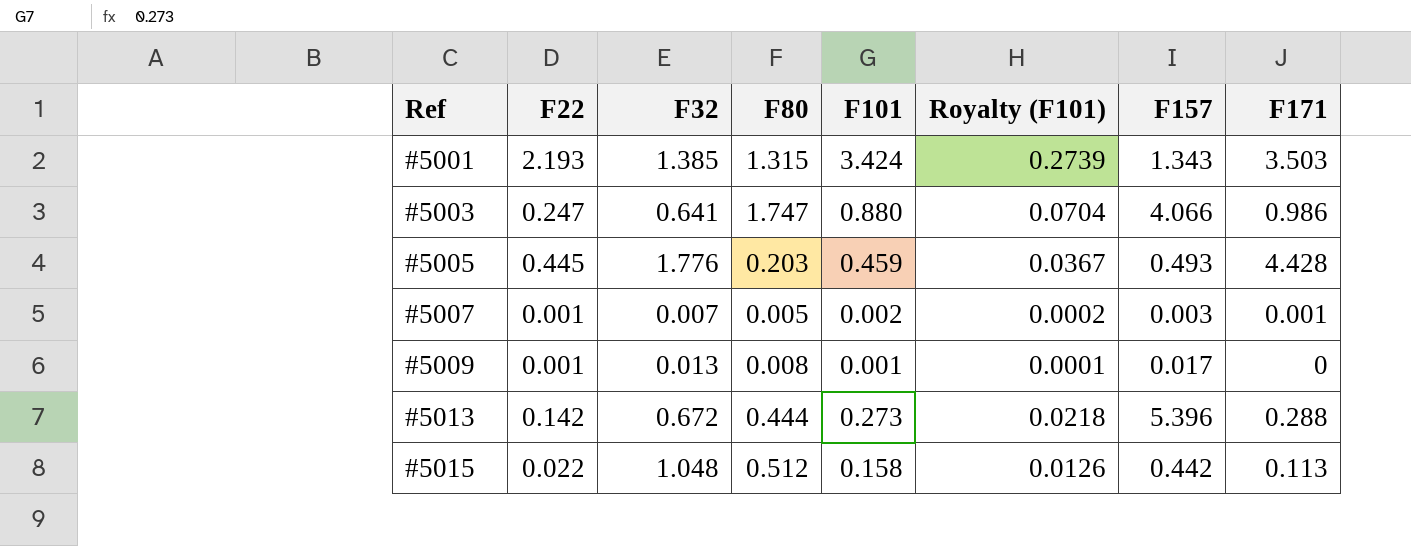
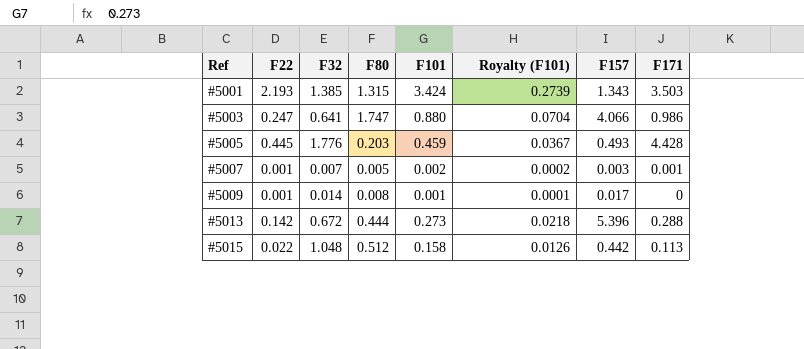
#5009 | F32: 0.013 -> 0.014

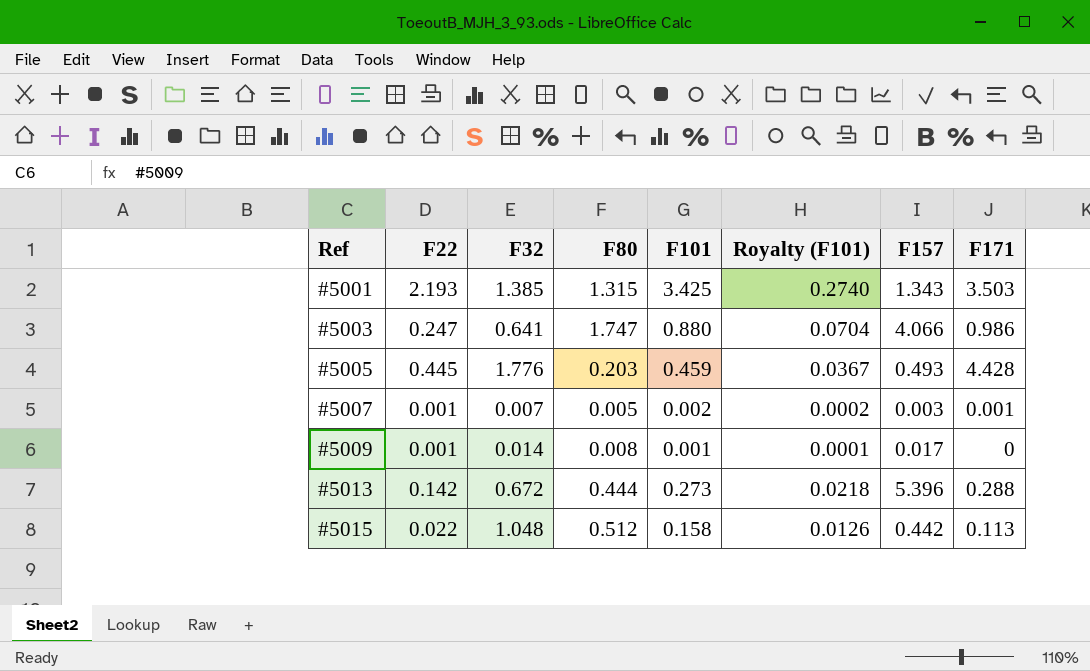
#5001 | F101: 3.424 -> 3.425
#5001 | Royalty (F101): 0.2739 -> 0.2740

